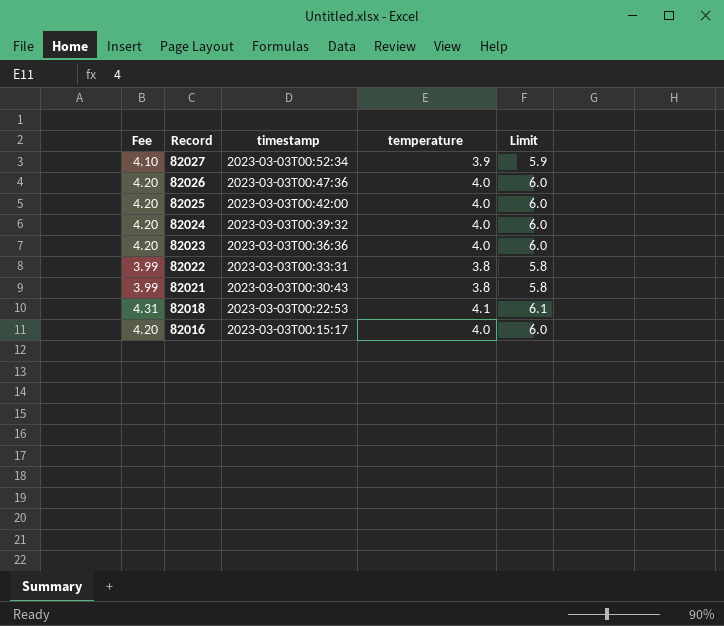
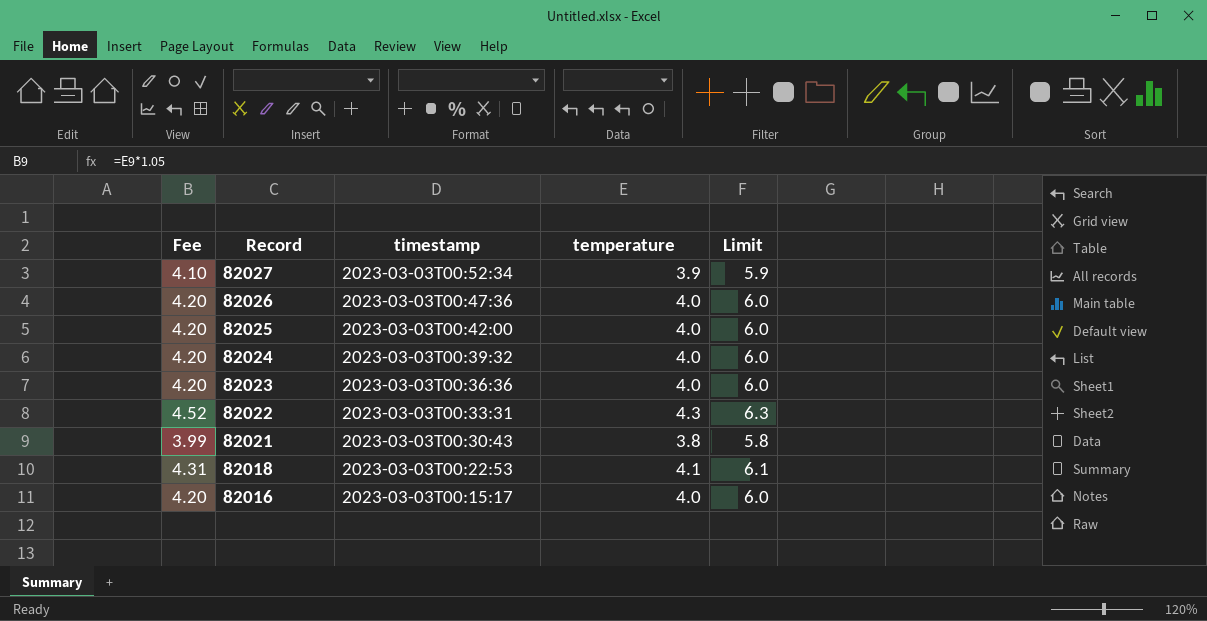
82022 | Fee: 3.99 -> 4.52
82022 | temperature: 3.8 -> 4.3
82022 | Limit: 5.8 -> 6.3

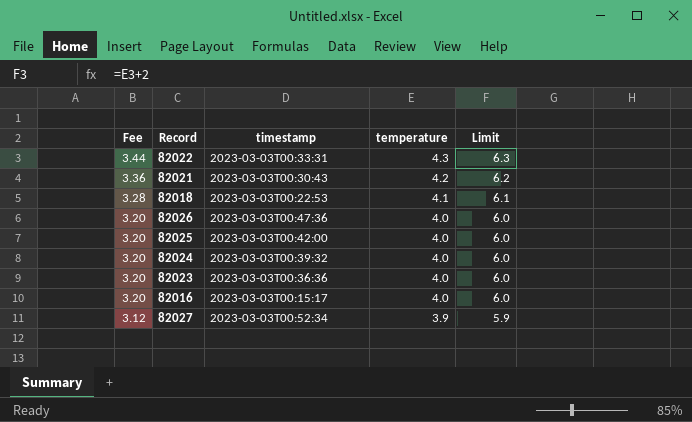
row order: Record descending -> Fee descending
column Fee | formula: [temperature] * 1.05 -> [temperature] * 0.8
82021 | temperature: 3.8 -> 4.2
82021 | Limit: 5.8 -> 6.2

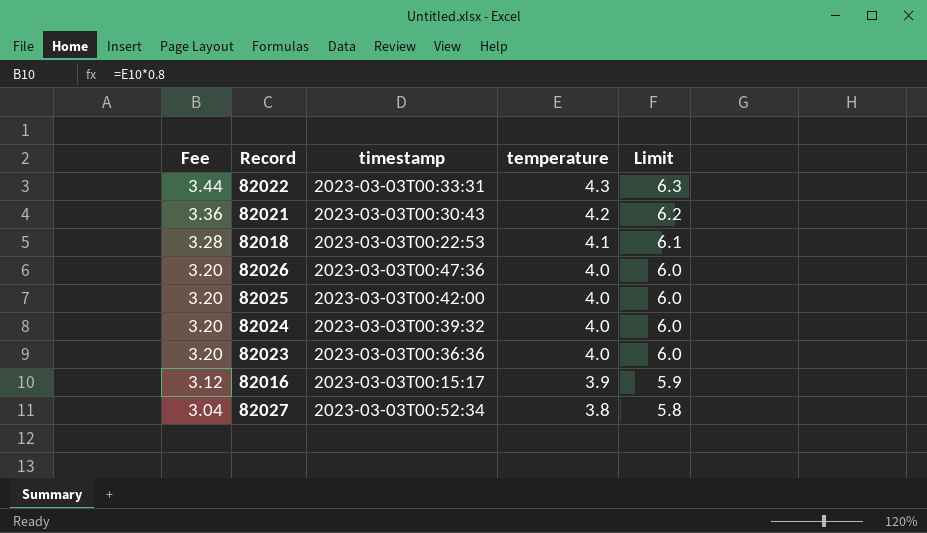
82016 | Fee: 3.20 -> 3.12
82016 | temperature: 4.0 -> 3.9
82016 | Limit: 6.0 -> 5.9
82027 | Fee: 3.12 -> 3.04
82027 | temperature: 3.9 -> 3.8
82027 | Limit: 5.9 -> 5.8

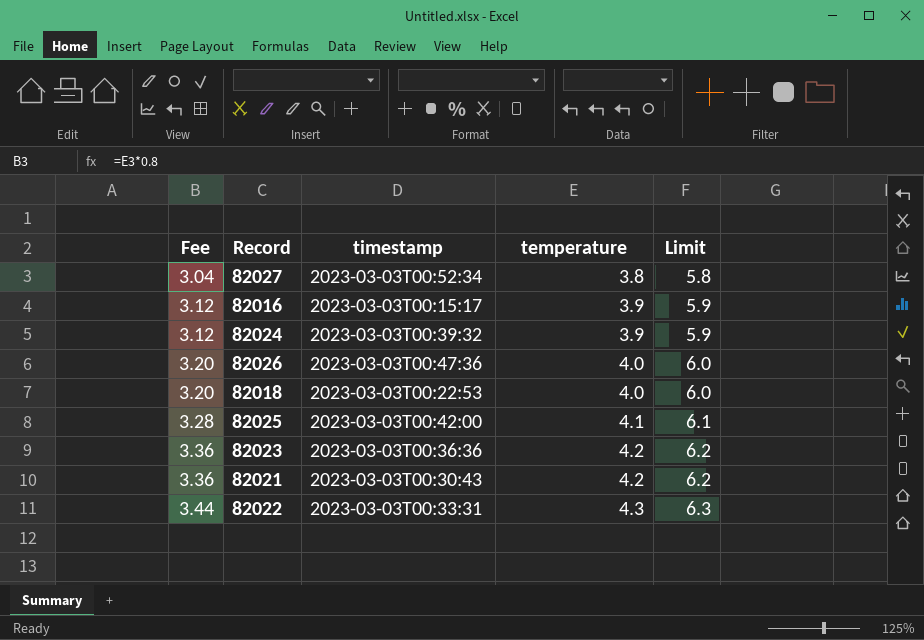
row order: Fee descending -> Fee ascending
82024 | Fee: 3.20 -> 3.12
82024 | temperature: 4.0 -> 3.9
82024 | Limit: 6.0 -> 5.9
82018 | Fee: 3.28 -> 3.20
82018 | temperature: 4.1 -> 4.0
82018 | Limit: 6.1 -> 6.0
82025 | Fee: 3.20 -> 3.28
82025 | temperature: 4.0 -> 4.1
82025 | Limit: 6.0 -> 6.1
82023 | Fee: 3.20 -> 3.36
82023 | temperature: 4.0 -> 4.2
82023 | Limit: 6.0 -> 6.2

